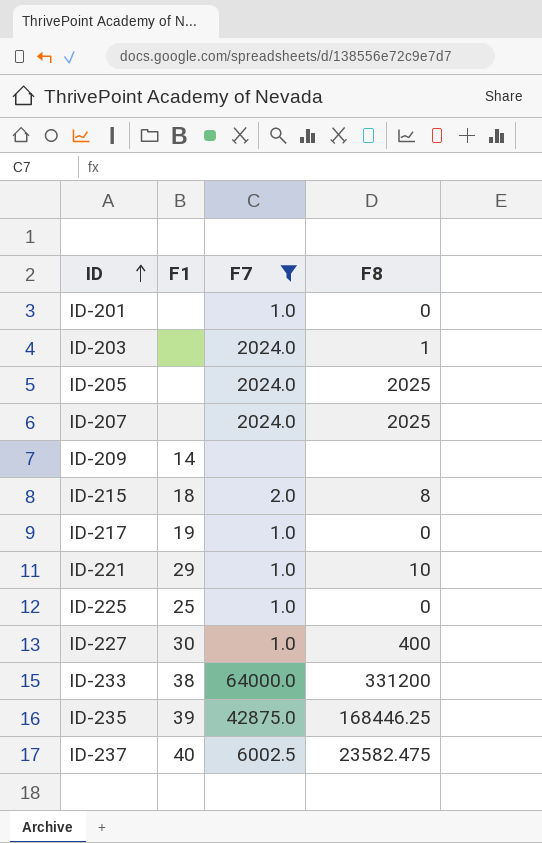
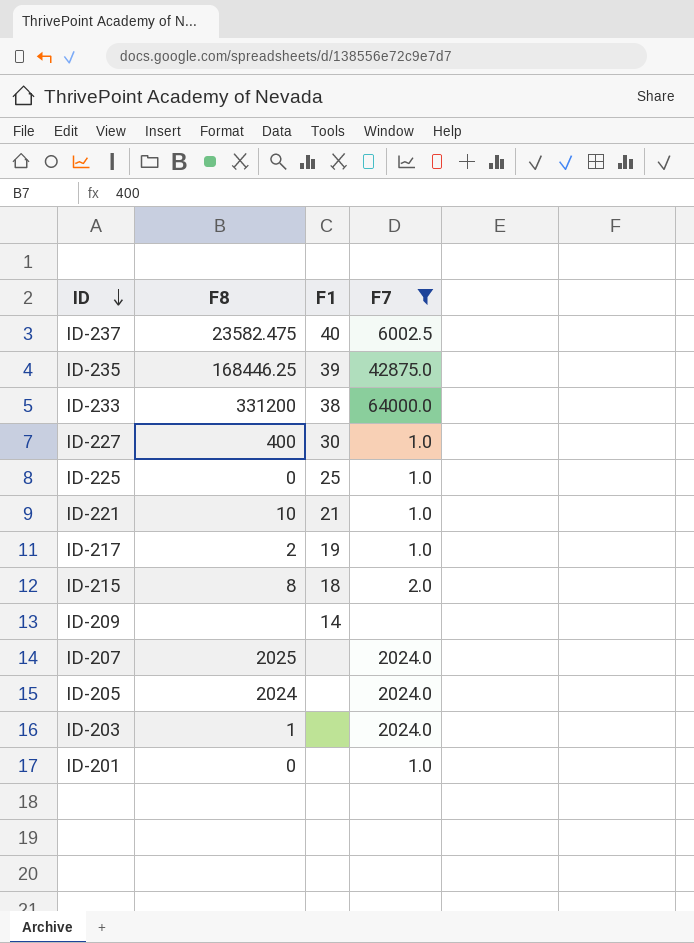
row order: ID ascending -> ID descending
column F8 | position: 4 -> 2
ID-221 | F1: 29 -> 21
ID-217 | F8: 0 -> 2
ID-205 | F8: 2025 -> 2024

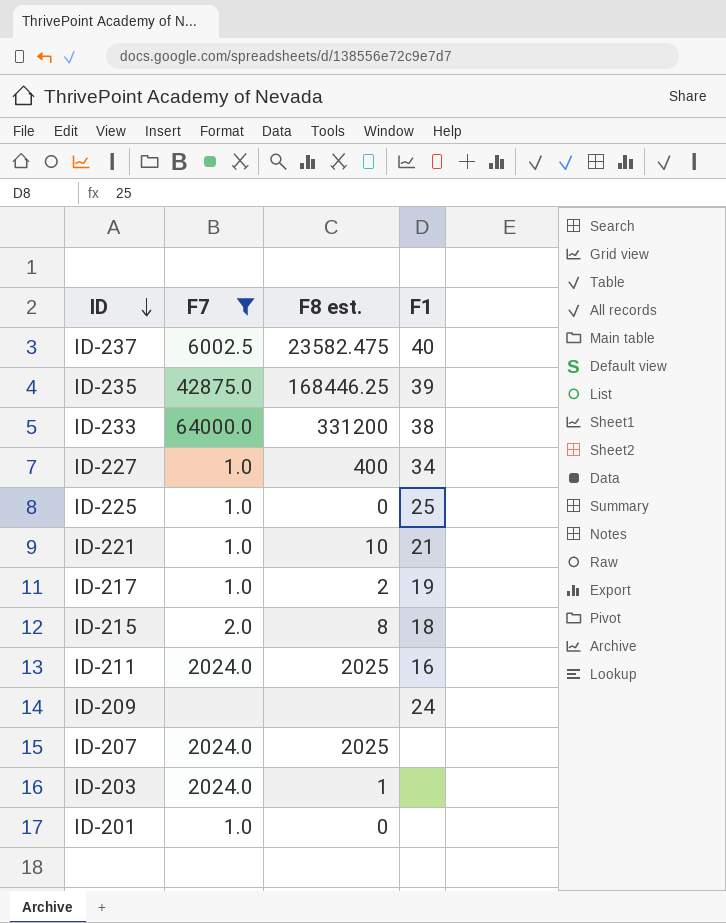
column F7 | position: 4 -> 2
column name: F8 -> F8 est.
row ID-205: 2024 | none | 2024.0 -> none
ID-227 | F1: 30 -> 34
row ID-211: none -> 2024.0 | 2025 | 16
ID-209 | F1: 14 -> 24

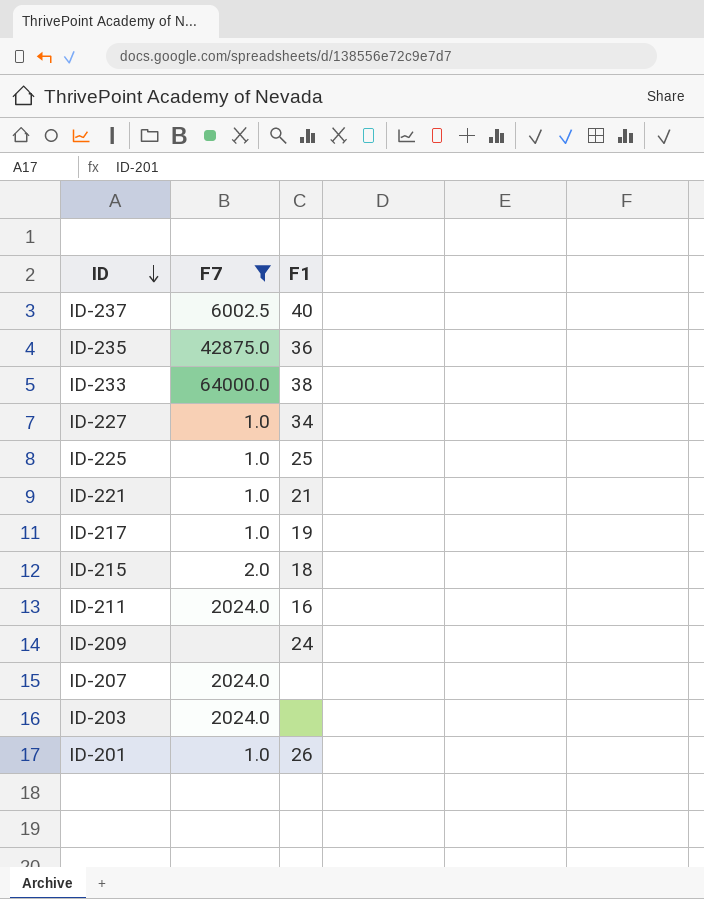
column F8 est. | position: 3 -> none
ID-235 | F1: 39 -> 36
ID-201 | F1: none -> 26

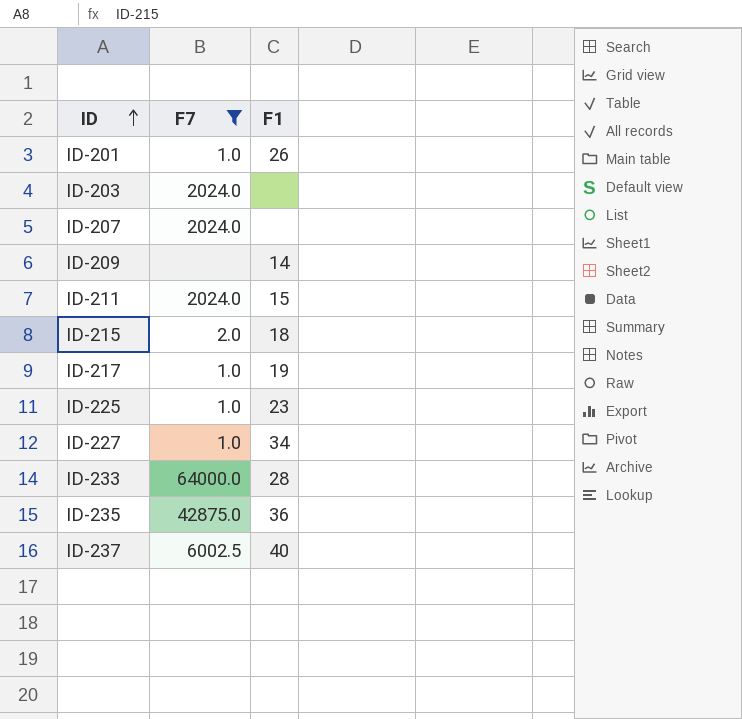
row order: ID descending -> ID ascending
row ID-221: 1.0 | 21 -> none
ID-209 | F1: 24 -> 14
ID-211 | F1: 16 -> 15
ID-225 | F1: 25 -> 23
ID-233 | F1: 38 -> 28

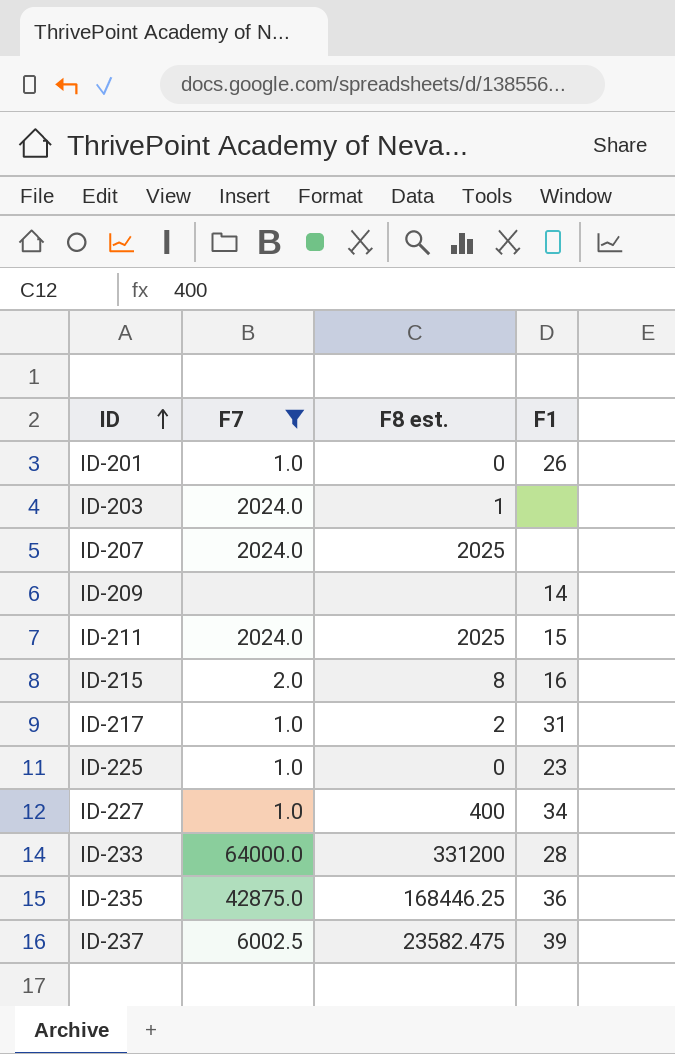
column F8 est. | position: none -> 3
ID-215 | F1: 18 -> 16
ID-217 | F1: 19 -> 31
ID-237 | F1: 40 -> 39

